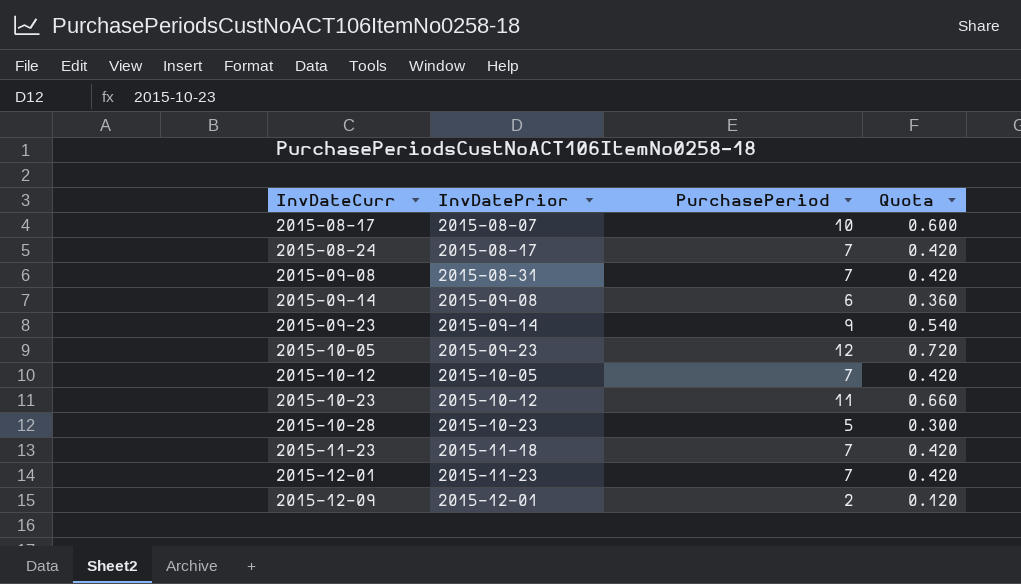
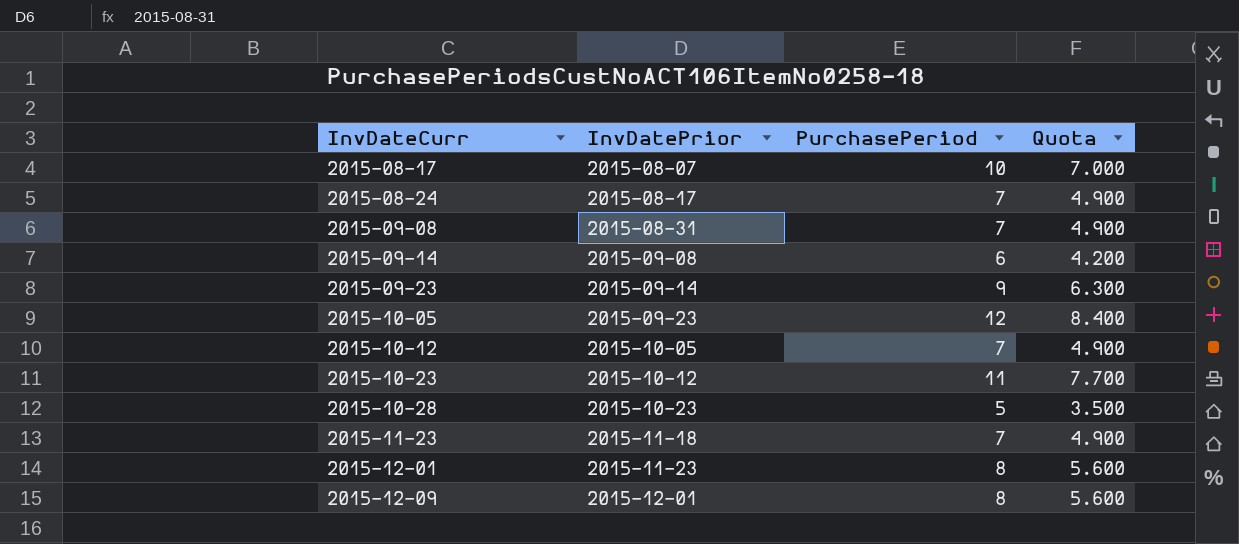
column Quota | formula: [PurchasePeriod] * 0.06 -> [PurchasePeriod] * 0.7
2015-12-01 | PurchasePeriod: 7 -> 8
2015-12-09 | PurchasePeriod: 2 -> 8

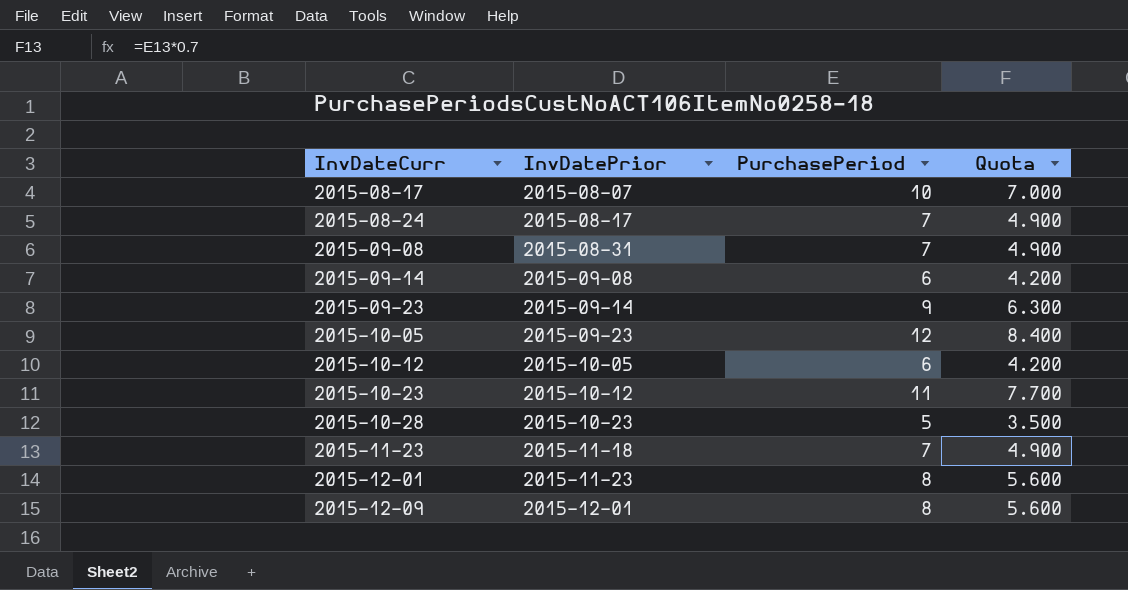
2015-10-12 | PurchasePeriod: 7 -> 6
2015-10-12 | Quota: 4.900 -> 4.200

